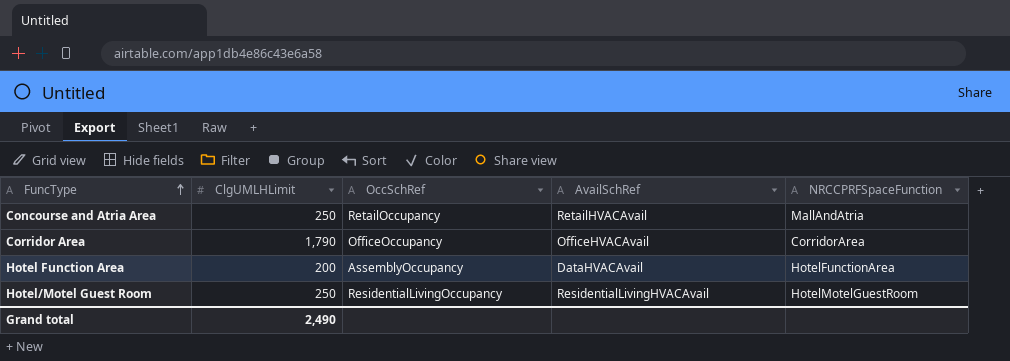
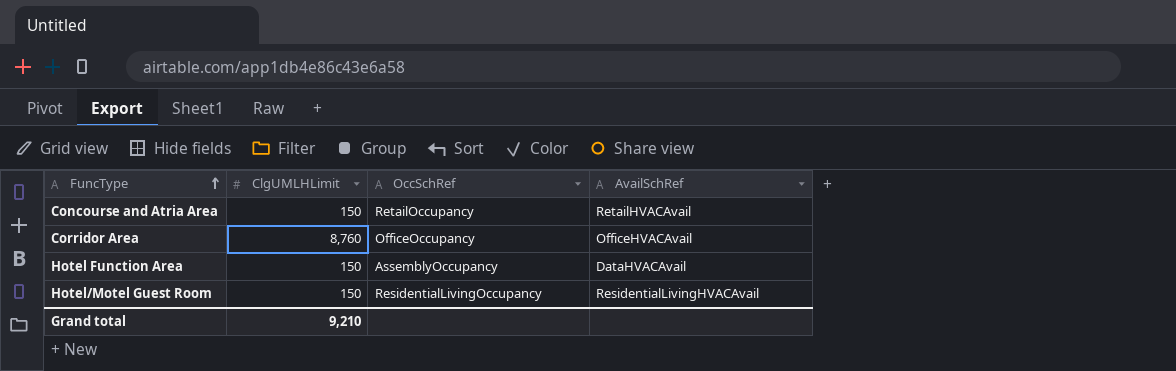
column NRCCPRFSpaceFunction | position: 5 -> none
Concourse and Atria Area | ClgUMLHLimit: 250 -> 150
Corridor Area | ClgUMLHLimit: 1,790 -> 8,760
Hotel Function Area | ClgUMLHLimit: 200 -> 150
Hotel/Motel Guest Room | ClgUMLHLimit: 250 -> 150
Grand total | ClgUMLHLimit: 2,490 -> 9,210

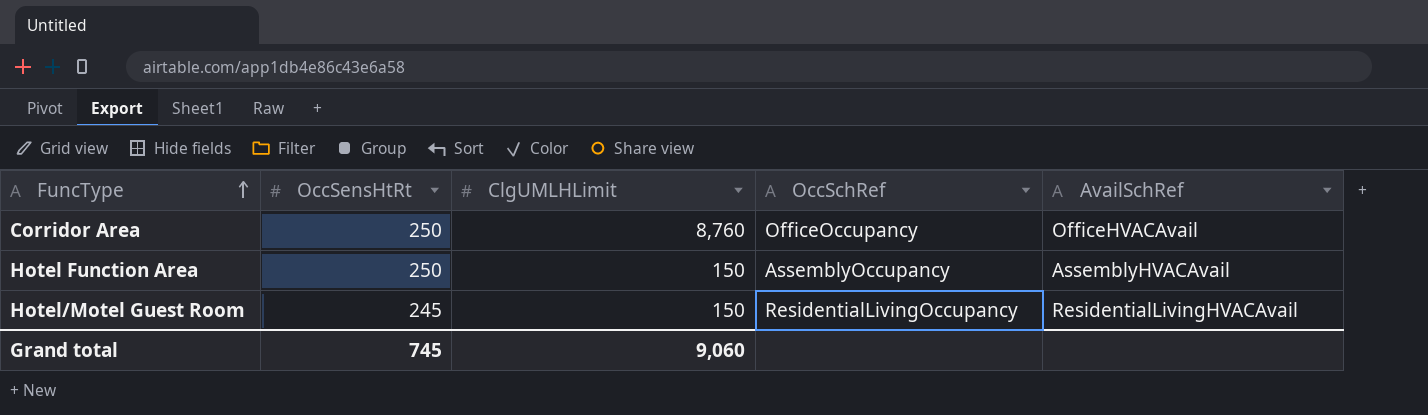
column OccSensHtRt | position: none -> 2
row Concourse and Atria Area: 150 | RetailOccupancy | RetailHVACAvail -> none
Hotel Function Area | AvailSchRef: DataHVACAvail -> AssemblyHVACAvail
Grand total | ClgUMLHLimit: 9,210 -> 9,060

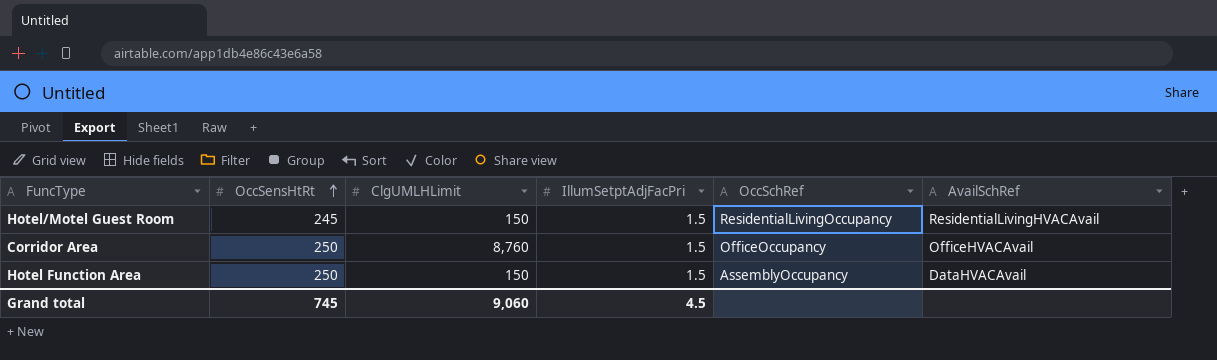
row order: FuncType ascending -> OccSensHtRt ascending
column IllumSetptAdjFacPri | position: none -> 4
Hotel Function Area | AvailSchRef: AssemblyHVACAvail -> DataHVACAvail

